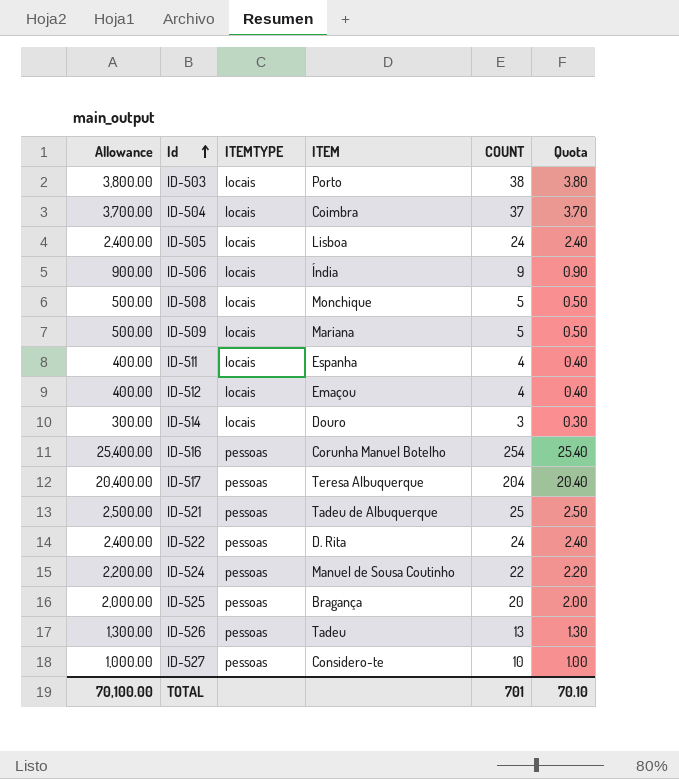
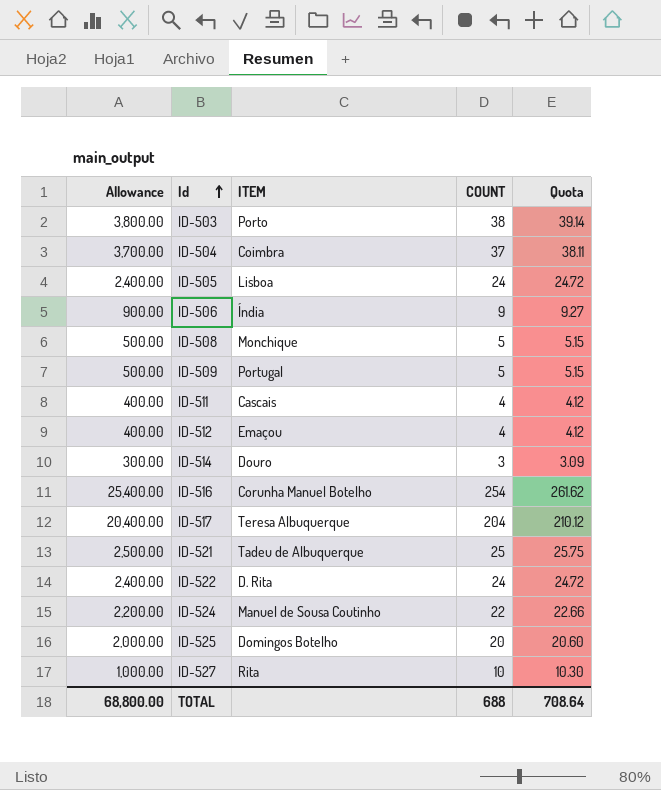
column ITEMTYPE | position: 3 -> none
column Quota | formula: [COUNT] * 0.1 -> [COUNT] * 1.03
row ID-526: 1,300.00 | pessoas | Tadeu | 13 | 1.30 -> none
ID-509 | ITEM: Mariana -> Portugal
ID-511 | ITEM: Espanha -> Cascais
ID-525 | ITEM: Bragança -> Domingos Botelho
ID-527 | ITEM: Considero-te -> Rita
TOTAL | Allowance: 70,100.00 -> 68,800.00
TOTAL | COUNT: 701 -> 688
TOTAL | Quota: 70.10 -> 708.64

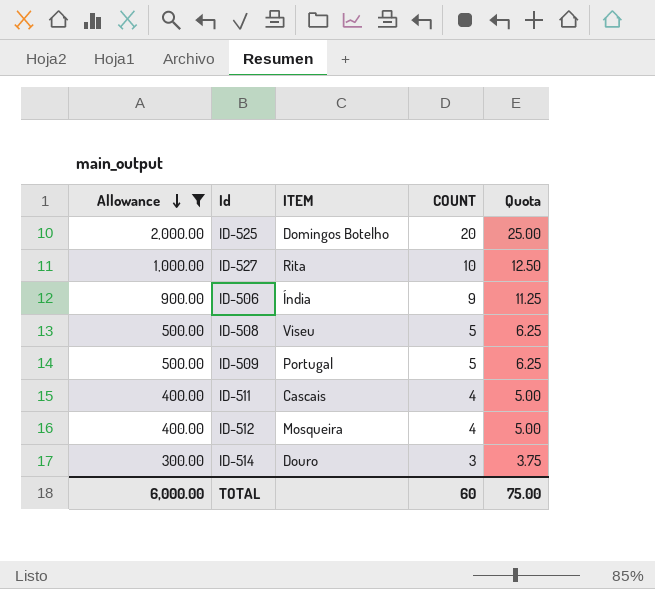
filter: none -> Allowance <= 2,000.00
row order: Id ascending -> Allowance descending
column Quota | formula: [COUNT] * 1.03 -> [COUNT] * 1.25
ID-508 | ITEM: Monchique -> Viseu
ID-512 | ITEM: Emaçou -> Mosqueira
TOTAL | Allowance: 68,800.00 -> 6,000.00
TOTAL | COUNT: 688 -> 60
TOTAL | Quota: 708.64 -> 75.00

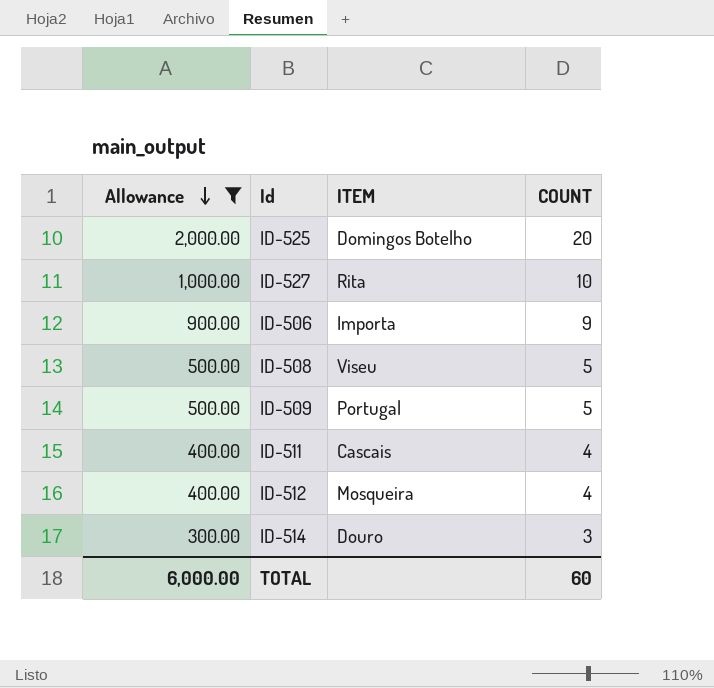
column Quota | formula: [COUNT] * 1.25 -> none
ID-506 | ITEM: Índia -> Importa

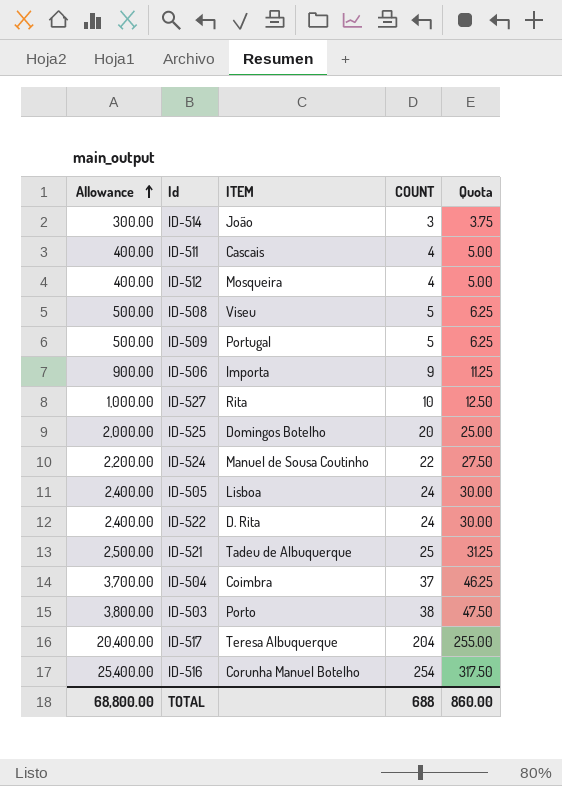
filter: Allowance <= 2,000.00 -> none
row order: Allowance descending -> Allowance ascending
column Quota | formula: none -> [COUNT] * 1.25
ID-514 | ITEM: Douro -> João
TOTAL | Allowance: 6,000.00 -> 68,800.00
TOTAL | COUNT: 60 -> 688

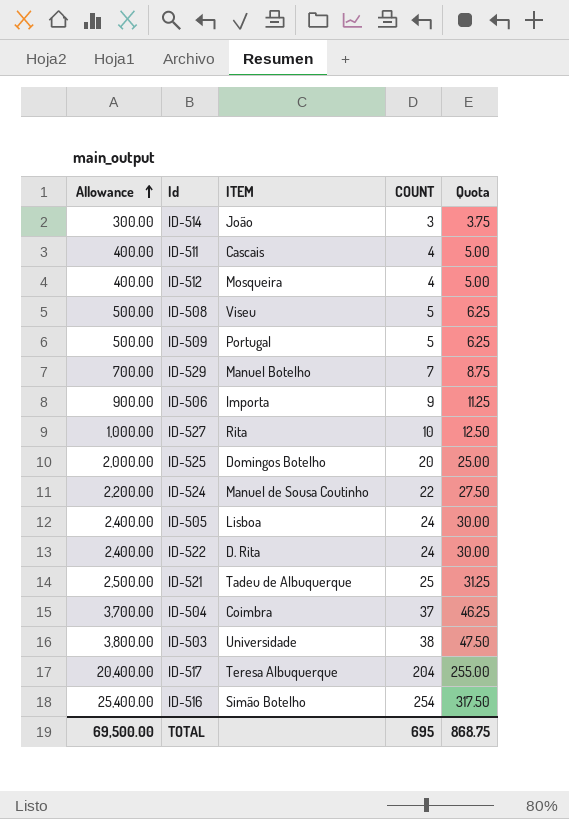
row ID-529: none -> 700.00 | Manuel Botelho | 7 | 8.75
ID-503 | ITEM: Porto -> Universidade
ID-516 | ITEM: Corunha Manuel Botelho -> Simão Botelho
TOTAL | Allowance: 68,800.00 -> 69,500.00
TOTAL | COUNT: 688 -> 695
TOTAL | Quota: 860.00 -> 868.75

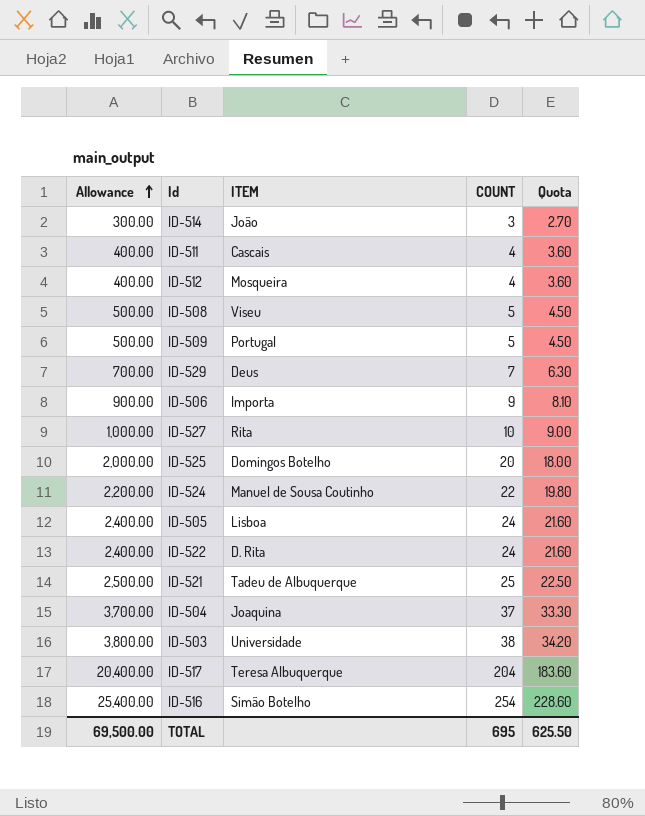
column Quota | formula: [COUNT] * 1.25 -> [COUNT] * 0.9
ID-529 | ITEM: Manuel Botelho -> Deus
ID-504 | ITEM: Coimbra -> Joaquina
TOTAL | Quota: 868.75 -> 625.50

